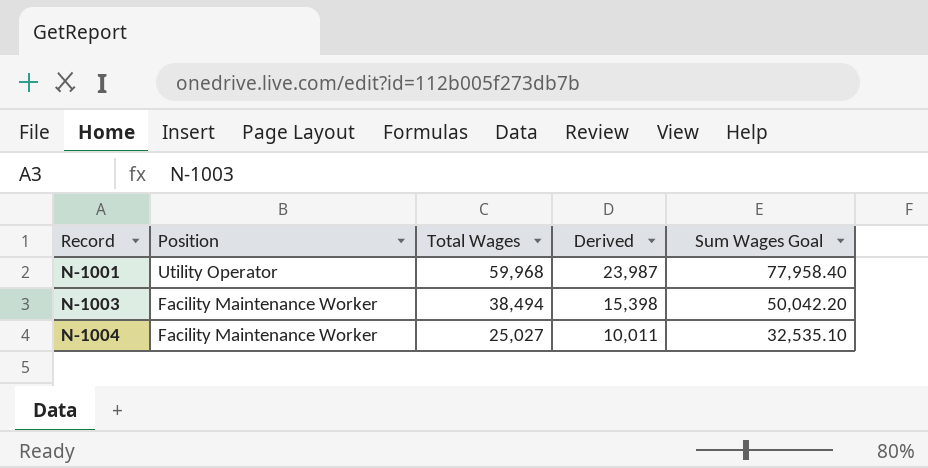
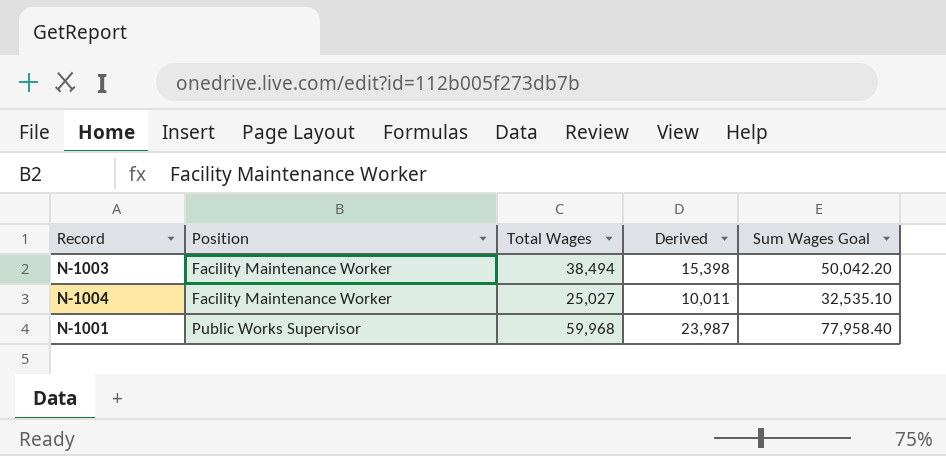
row order: Record ascending -> Position ascending
N-1001 | Position: Utility Operator -> Public Works Supervisor

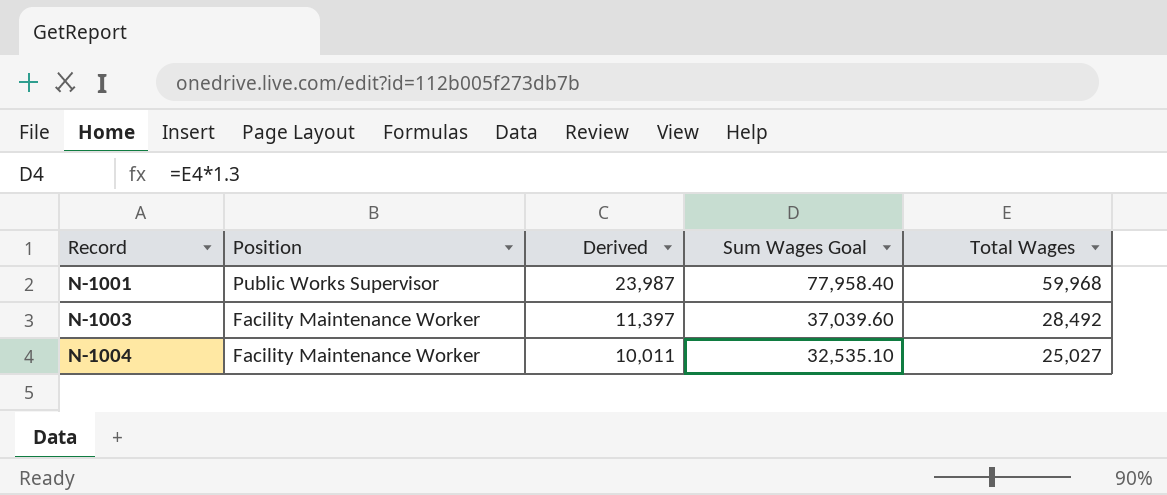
row order: Position ascending -> Record ascending
column Total Wages | position: 3 -> 5
N-1003 | Derived: 15,398 -> 11,397
N-1003 | Sum Wages Goal: 50,042.20 -> 37,039.60
N-1003 | Total Wages: 38,494 -> 28,492

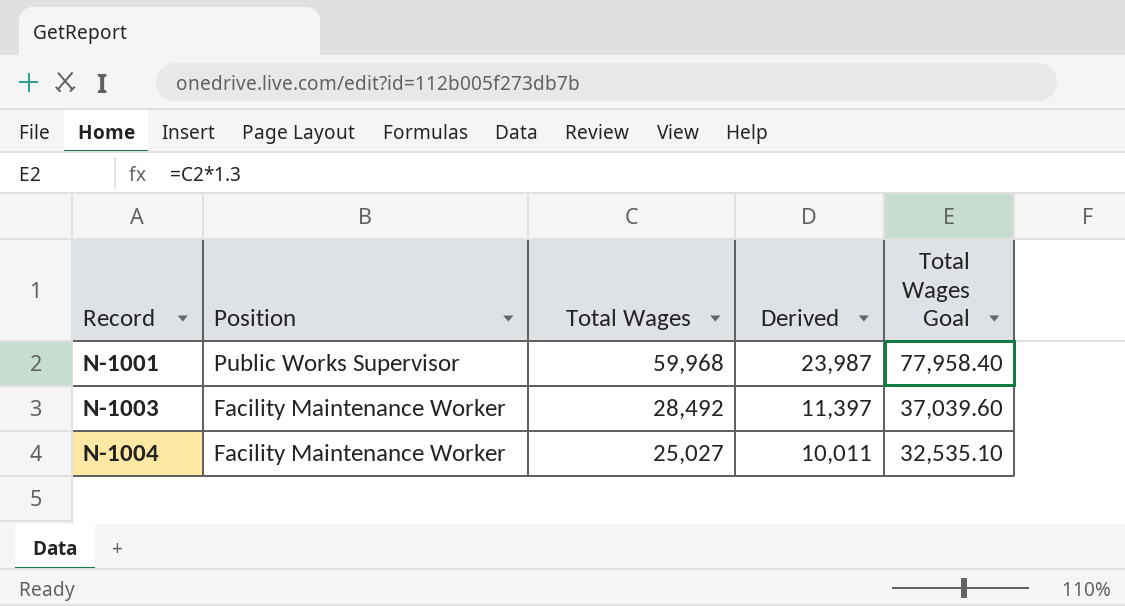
column Total Wages | position: 5 -> 3
column name: Sum Wages Goal -> Total Wages Goal

